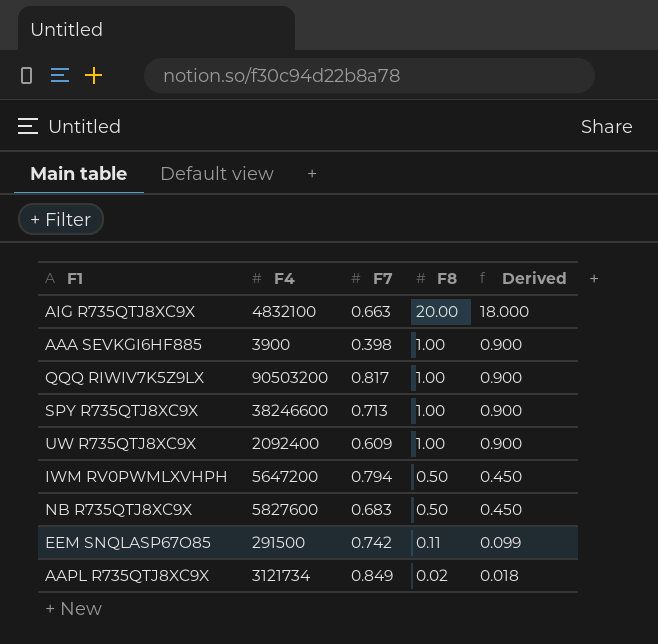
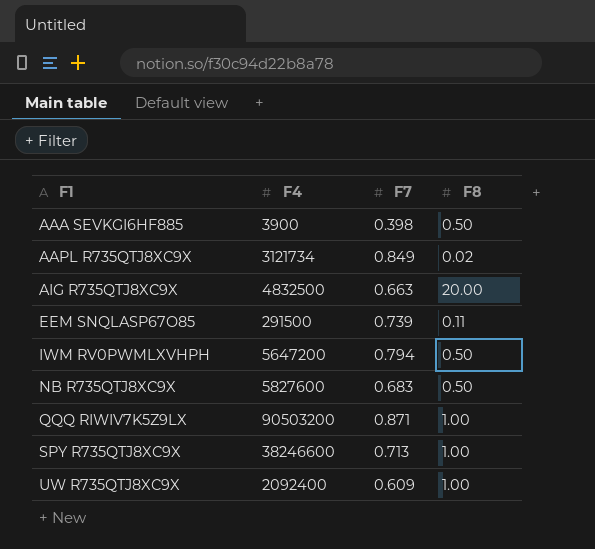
row order: F8 descending -> F1 ascending
column Derived | formula: [F8] * 0.9 -> none
AAA SEVKGI6HF885 | F8: 1.00 -> 0.50
AIG R735QTJ8XC9X | F4: 4832100 -> 4832500
EEM SNQLASP67O85 | F7: 0.742 -> 0.739
QQQ RIWIV7K5Z9LX | F7: 0.817 -> 0.871

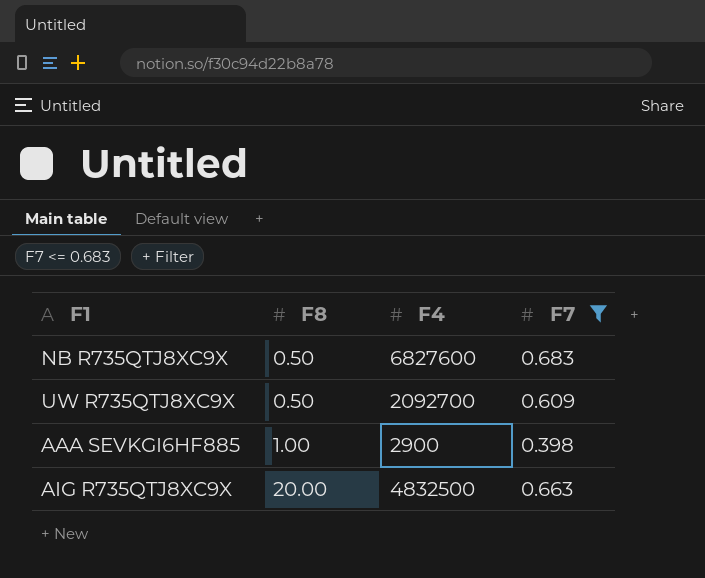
filter: none -> F7 <= 0.683
row order: F1 ascending -> F8 ascending
column F8 | position: 4 -> 2
NB R735QTJ8XC9X | F4: 5827600 -> 6827600
UW R735QTJ8XC9X | F8: 1.00 -> 0.50
UW R735QTJ8XC9X | F4: 2092400 -> 2092700
AAA SEVKGI6HF885 | F8: 0.50 -> 1.00
AAA SEVKGI6HF885 | F4: 3900 -> 2900

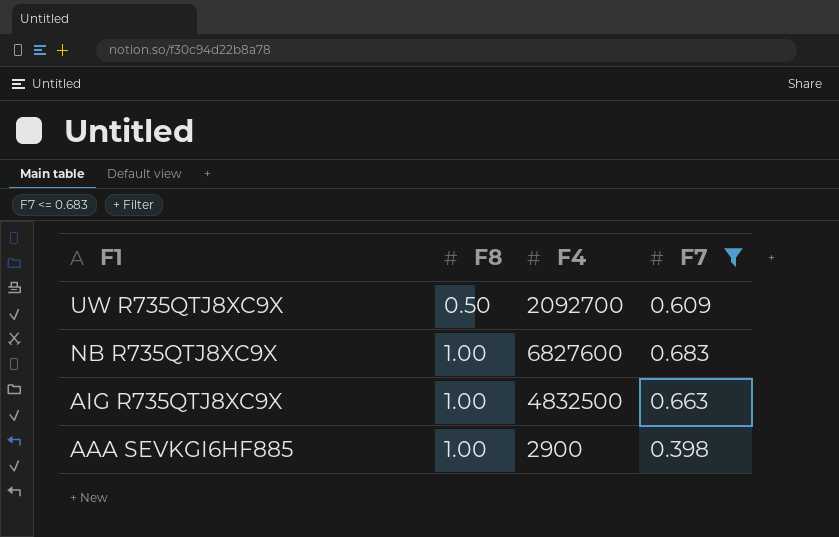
row order: F8 ascending -> F1 descending
NB R735QTJ8XC9X | F8: 0.50 -> 1.00
AIG R735QTJ8XC9X | F8: 20.00 -> 1.00

